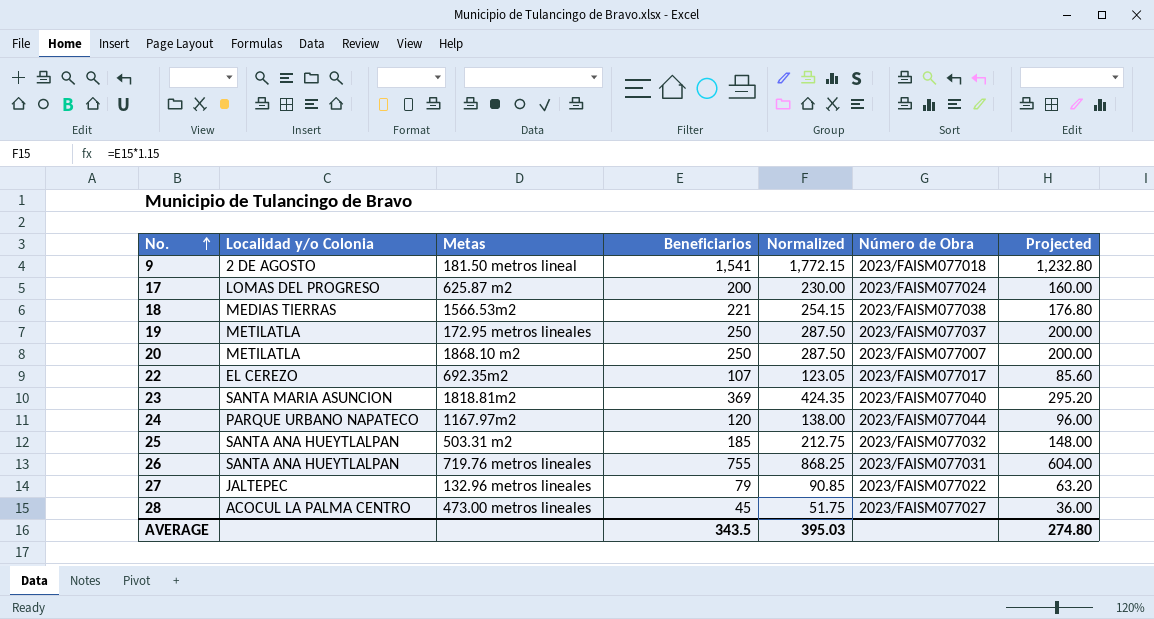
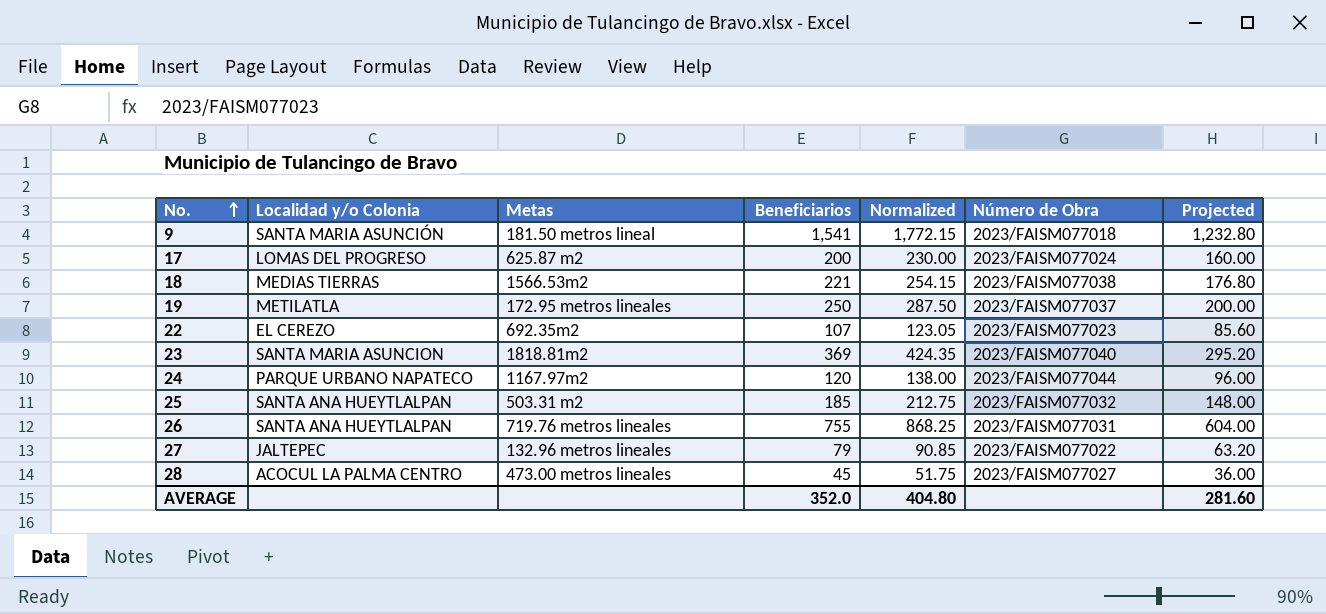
row 20: METILATLA | 1868.10 m2 | 250 | 287.50 | 2023/FAISM077007 | 200.00 -> none
9 | Localidad y/o Colonia: 2 DE AGOSTO -> SANTA MARIA ASUNCIÓN
22 | Número de Obra: 2023/FAISM077017 -> 2023/FAISM077023
AVERAGE | Beneficiarios: 343.5 -> 352.0
AVERAGE | Normalized: 395.03 -> 404.80
AVERAGE | Projected: 274.80 -> 281.60

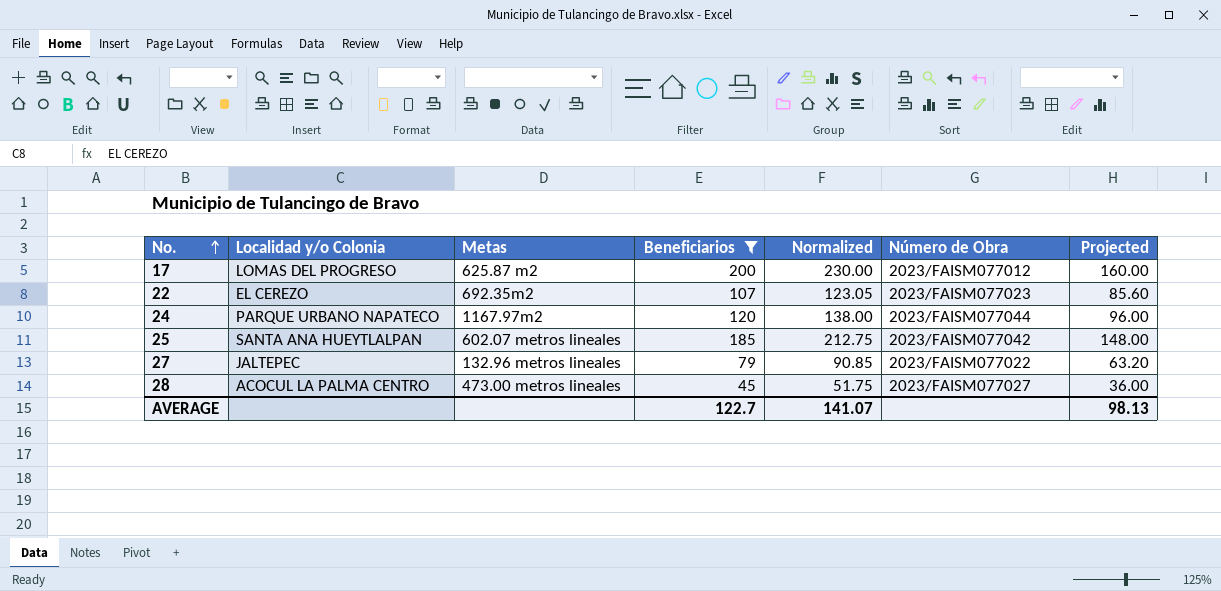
filter: none -> Beneficiarios <= 200
17 | Número de Obra: 2023/FAISM077024 -> 2023/FAISM077012
25 | Metas: 503.31 m2 -> 602.07 metros lineales
25 | Número de Obra: 2023/FAISM077032 -> 2023/FAISM077042
AVERAGE | Beneficiarios: 352.0 -> 122.7
AVERAGE | Normalized: 404.80 -> 141.07
AVERAGE | Projected: 281.60 -> 98.13

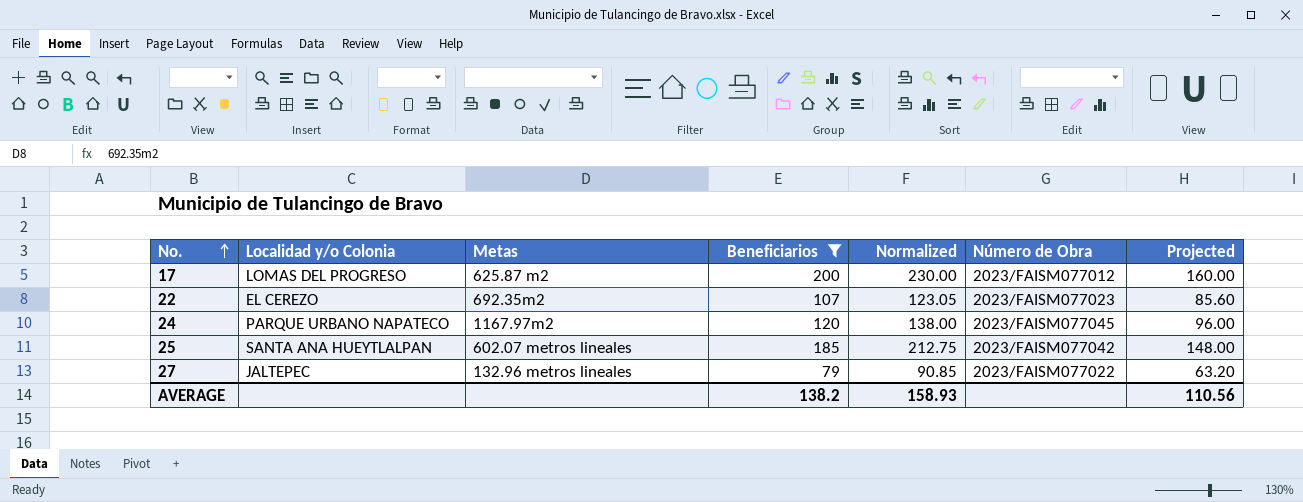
row 28: ACOCUL LA PALMA CENTRO | 473.00 metros lineales | 45 | 51.75 | 2023/FAISM077027 | 36.00 -> none
24 | Número de Obra: 2023/FAISM077044 -> 2023/FAISM077045
AVERAGE | Beneficiarios: 122.7 -> 138.2
AVERAGE | Normalized: 141.07 -> 158.93
AVERAGE | Projected: 98.13 -> 110.56

